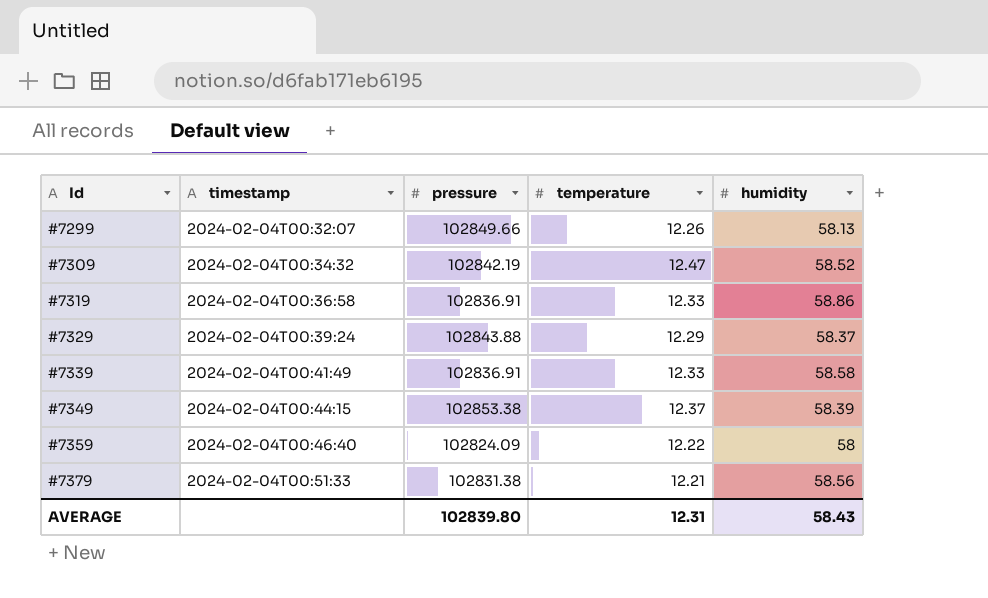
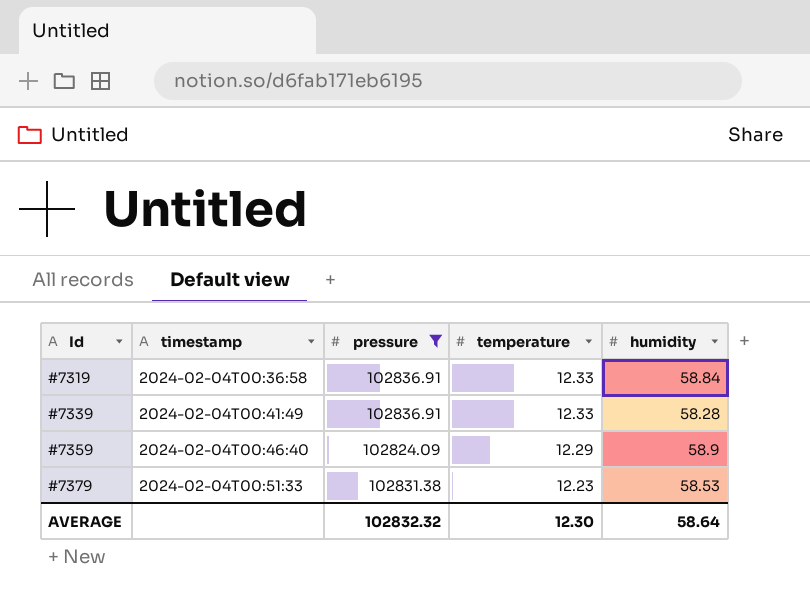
filter: none -> pressure <= 102836.91
#7319 | humidity: 58.86 -> 58.84
#7339 | humidity: 58.58 -> 58.28
#7359 | temperature: 12.22 -> 12.29
#7359 | humidity: 58 -> 58.9
#7379 | temperature: 12.21 -> 12.23
#7379 | humidity: 58.56 -> 58.53
AVERAGE | pressure: 102839.80 -> 102832.32
AVERAGE | temperature: 12.31 -> 12.30
AVERAGE | humidity: 58.43 -> 58.64

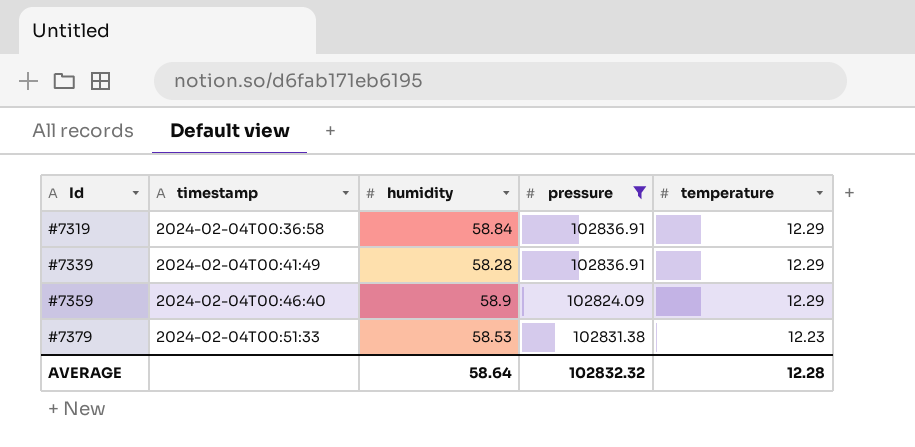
column humidity | position: 5 -> 3
#7319 | temperature: 12.33 -> 12.29
#7339 | temperature: 12.33 -> 12.29
AVERAGE | temperature: 12.30 -> 12.28

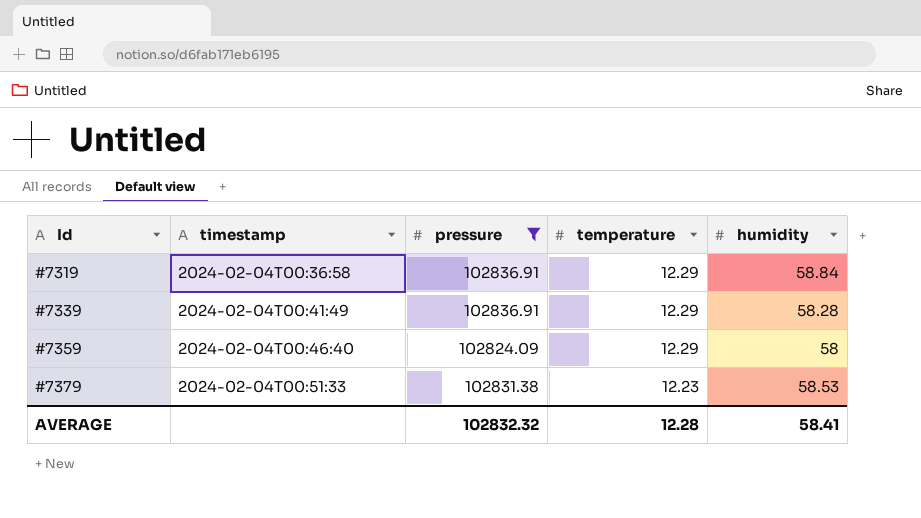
column humidity | position: 3 -> 5
#7359 | humidity: 58.9 -> 58
AVERAGE | humidity: 58.64 -> 58.41

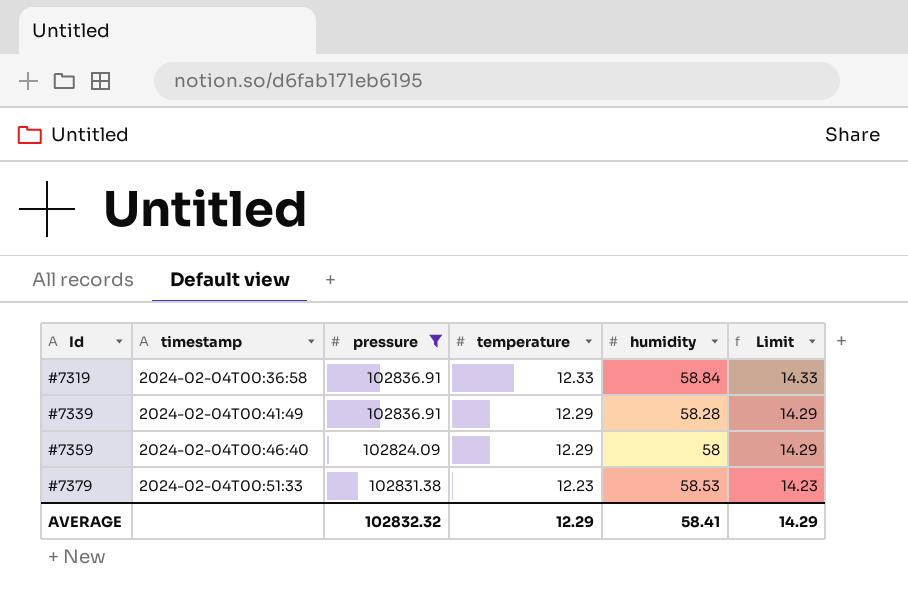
column Limit | formula: none -> [temperature] + 2
#7319 | temperature: 12.29 -> 12.33
AVERAGE | temperature: 12.28 -> 12.29

